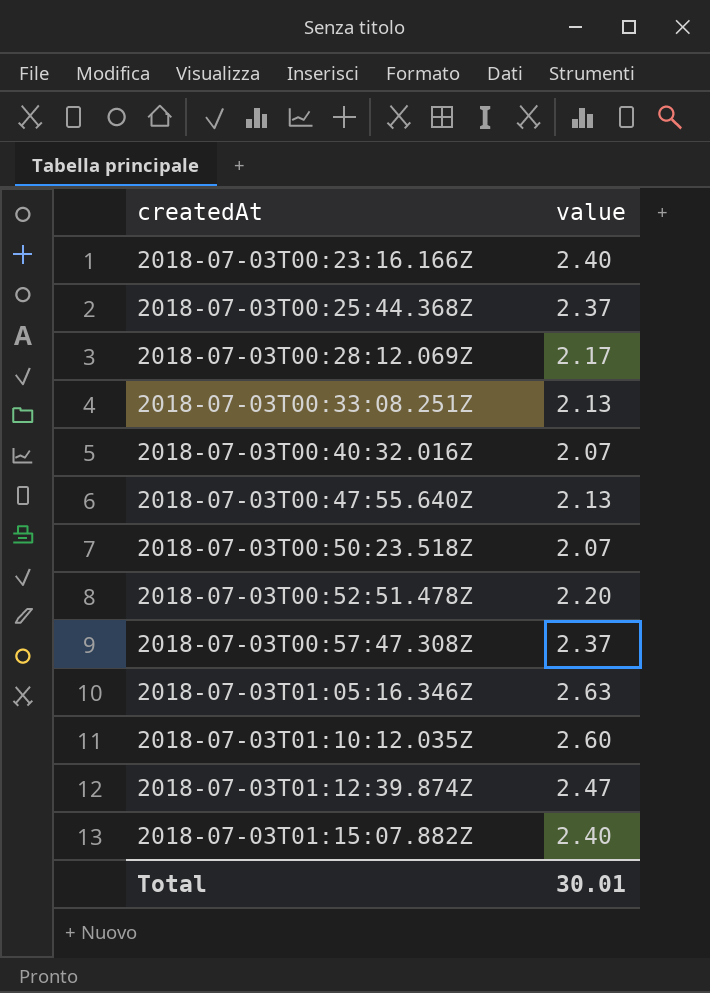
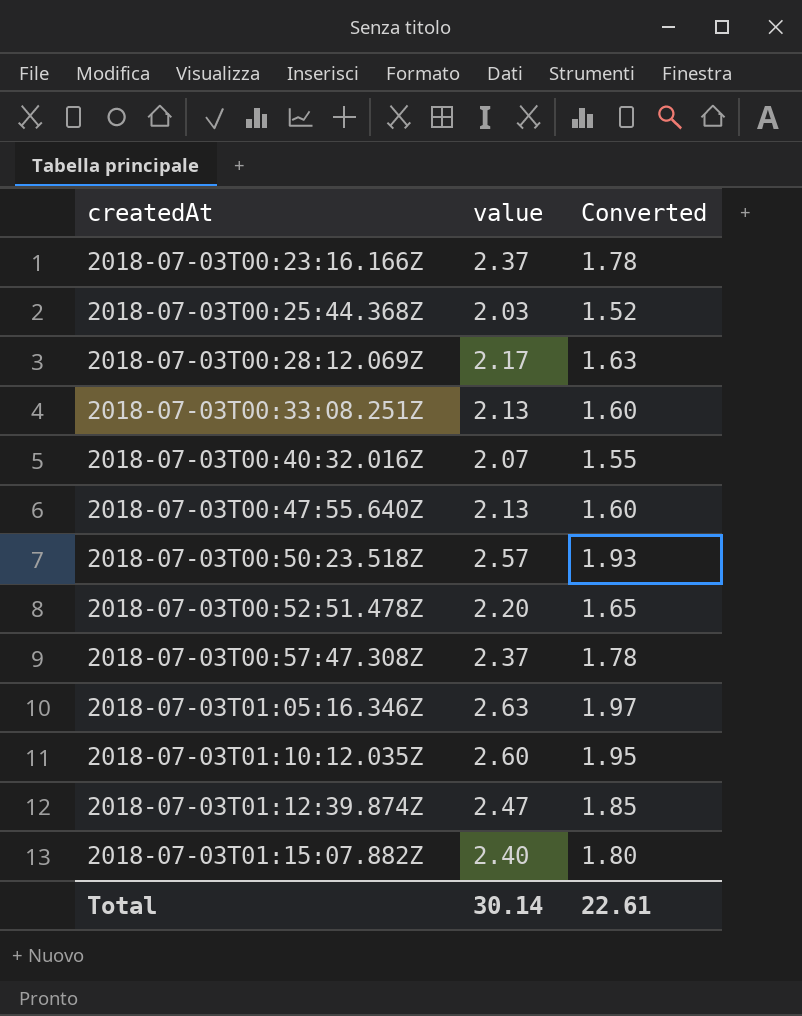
column Converted | formula: none -> [value] * 0.75
2018-07-03T00:23:16.166Z | value: 2.40 -> 2.37
2018-07-03T00:25:44.368Z | value: 2.37 -> 2.03
2018-07-03T00:50:23.518Z | value: 2.07 -> 2.57
Total | value: 30.01 -> 30.14

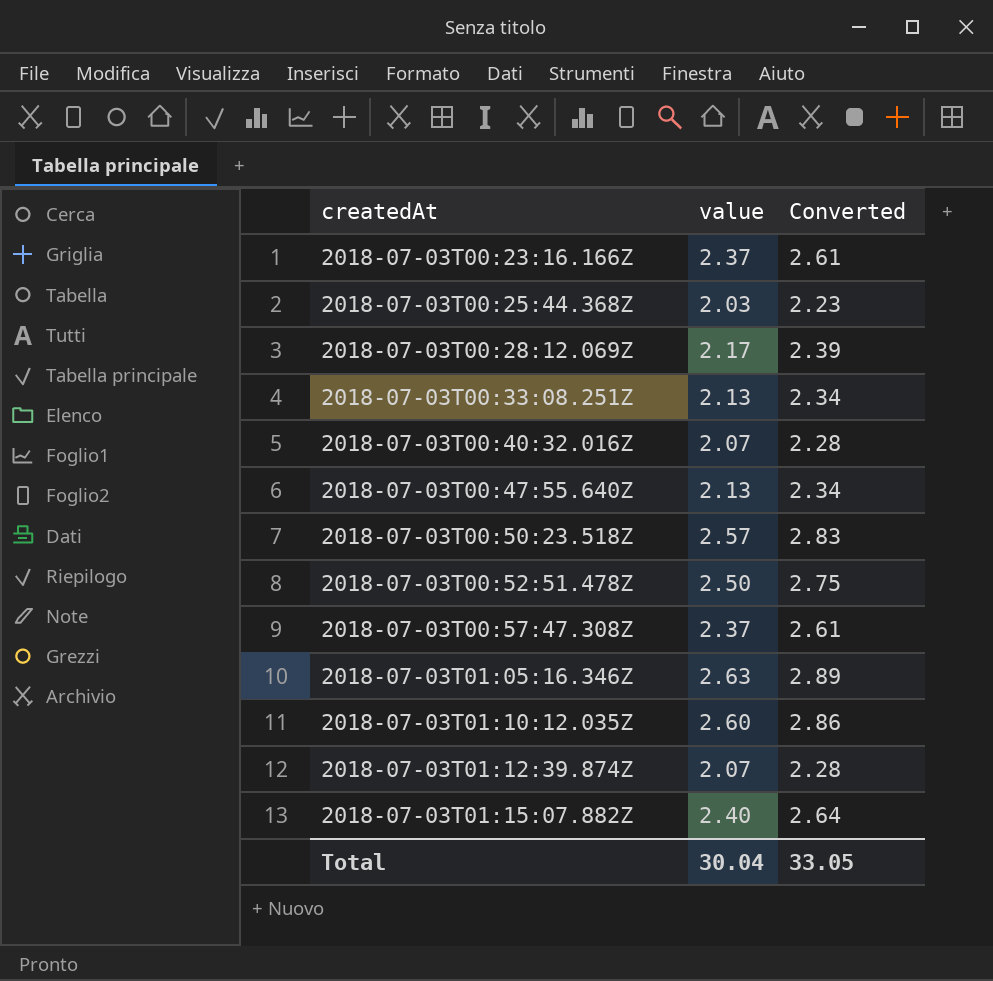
column Converted | formula: [value] * 0.75 -> [value] * 1.1
2018-07-03T00:52:51.478Z | value: 2.20 -> 2.50
2018-07-03T01:12:39.874Z | value: 2.47 -> 2.07
Total | value: 30.14 -> 30.04
Total | Converted: 22.61 -> 33.05

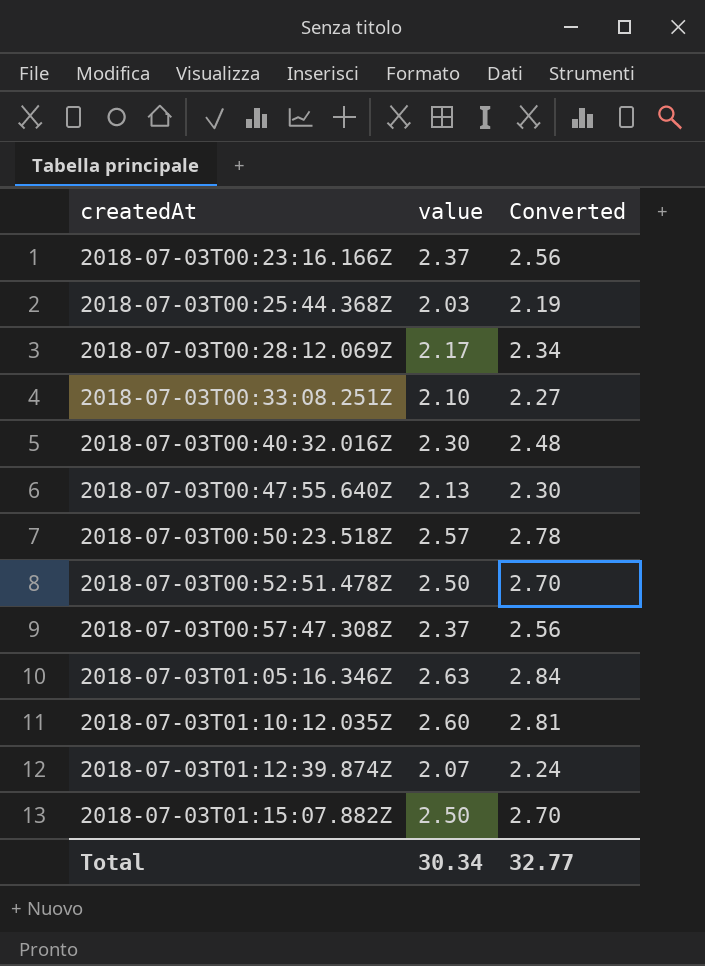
column Converted | formula: [value] * 1.1 -> [value] * 1.08
2018-07-03T00:33:08.251Z | value: 2.13 -> 2.10
2018-07-03T00:40:32.016Z | value: 2.07 -> 2.30
2018-07-03T01:15:07.882Z | value: 2.40 -> 2.50
Total | value: 30.04 -> 30.34
Total | Converted: 33.05 -> 32.77

